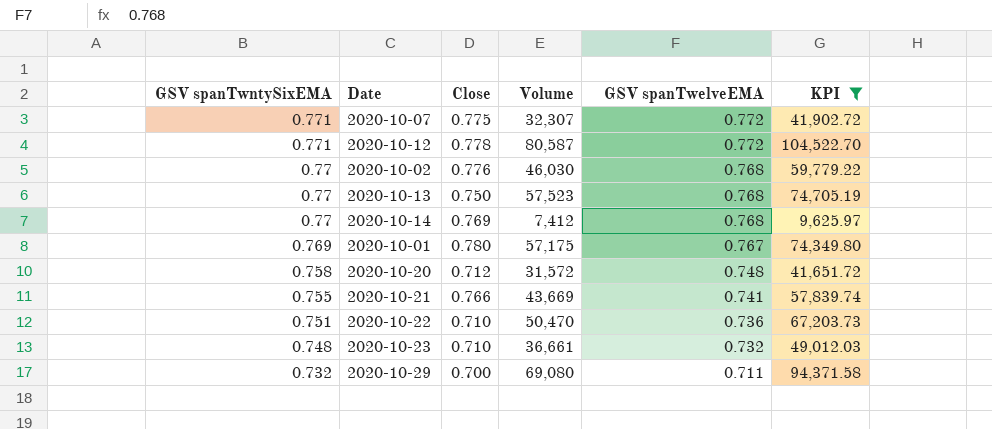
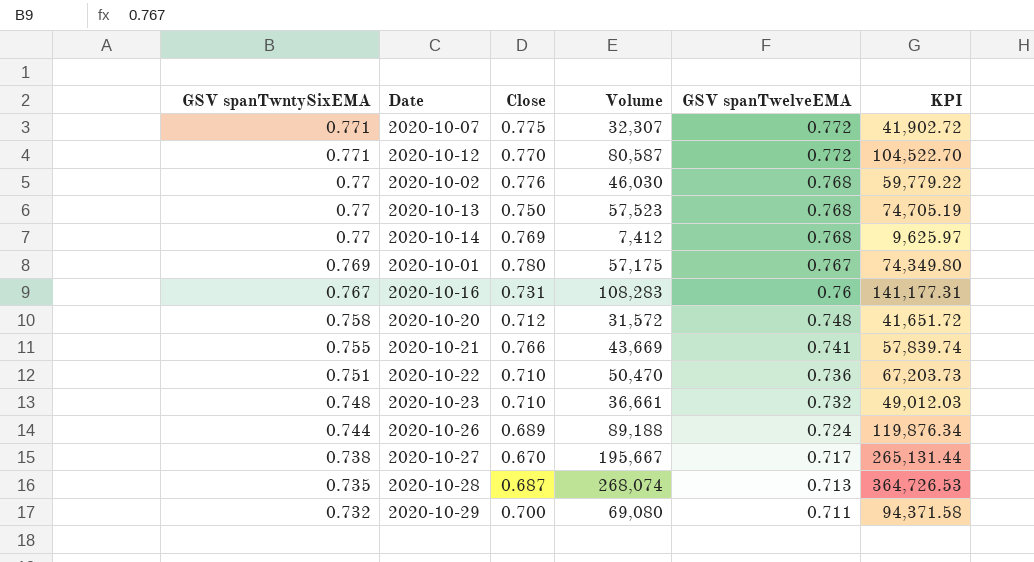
filter: KPI <= 104,522.70 -> none
2020-10-12 | Close: 0.778 -> 0.770

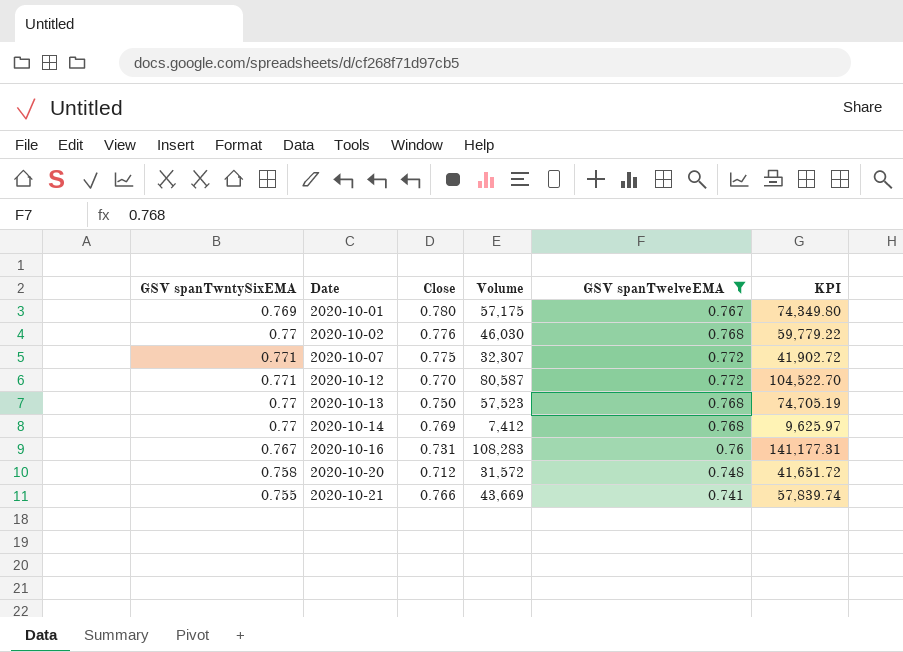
filter: none -> GSV spanTwelveEMA >= 0.741
row order: GSV spanTwntySixEMA descending -> Date ascending

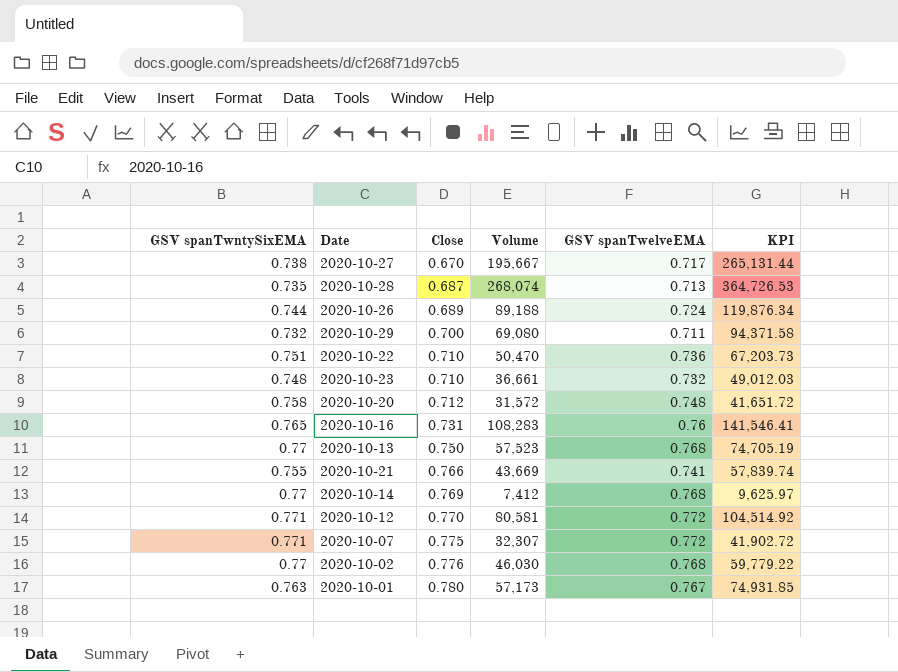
filter: GSV spanTwelveEMA >= 0.741 -> none
row order: Date ascending -> Close ascending
2020-10-16 | GSV spanTwntySixEMA: 0.767 -> 0.765
2020-10-16 | KPI: 141,177.31 -> 141,546.41
2020-10-12 | Volume: 80,587 -> 80,581
2020-10-12 | KPI: 104,522.70 -> 104,514.92
2020-10-01 | GSV spanTwntySixEMA: 0.769 -> 0.763
2020-10-01 | Volume: 57,175 -> 57,173
2020-10-01 | KPI: 74,349.80 -> 74,931.85

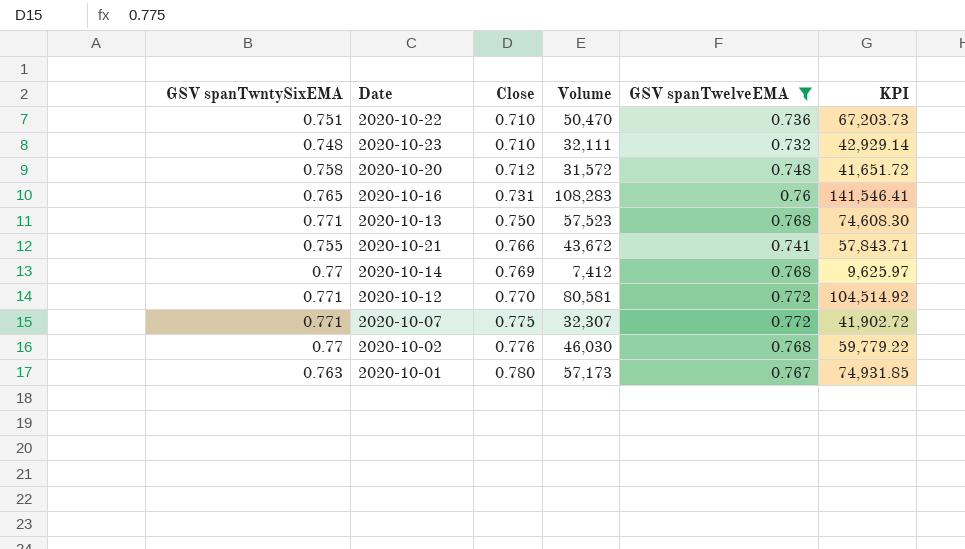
filter: none -> GSV spanTwelveEMA >= 0.732
2020-10-23 | Volume: 36,661 -> 32,111
2020-10-23 | KPI: 49,012.03 -> 42,929.14
2020-10-13 | GSV spanTwntySixEMA: 0.77 -> 0.771
2020-10-13 | KPI: 74,705.19 -> 74,608.30
2020-10-21 | Volume: 43,669 -> 43,672
2020-10-21 | KPI: 57,839.74 -> 57,843.71

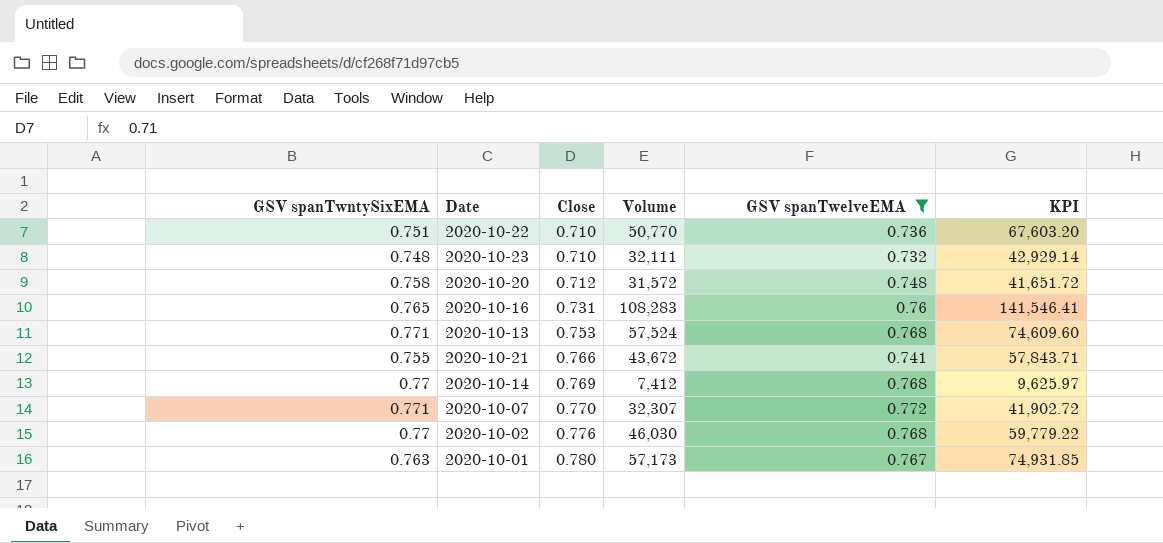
row 2020-10-12: 0.771 | 0.770 | 80,581 | 0.772 | 104,514.92 -> none
2020-10-22 | Volume: 50,470 -> 50,770
2020-10-22 | KPI: 67,203.73 -> 67,603.20
2020-10-13 | Close: 0.750 -> 0.753
2020-10-13 | Volume: 57,523 -> 57,524
2020-10-13 | KPI: 74,608.30 -> 74,609.60
2020-10-07 | Close: 0.775 -> 0.770

